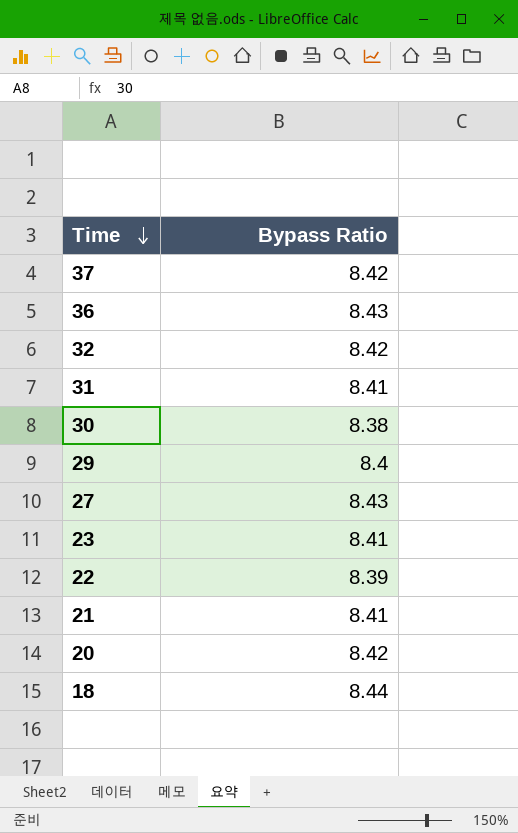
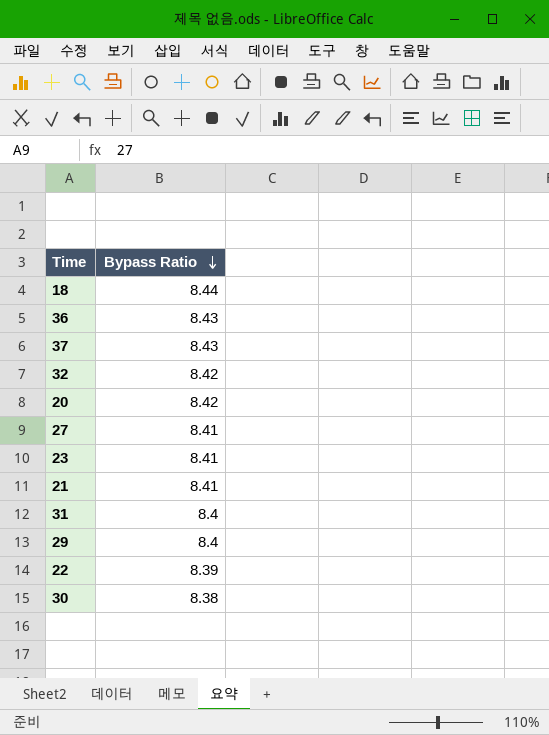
row order: Time descending -> Bypass Ratio descending
37 | Bypass Ratio: 8.42 -> 8.43
27 | Bypass Ratio: 8.43 -> 8.41
31 | Bypass Ratio: 8.41 -> 8.4

